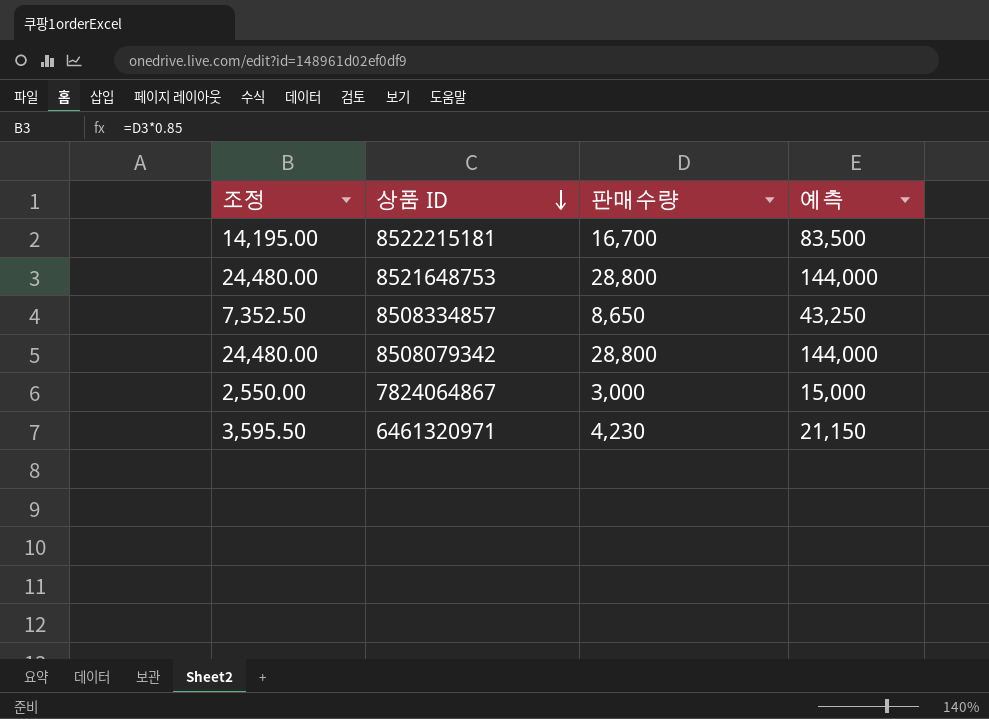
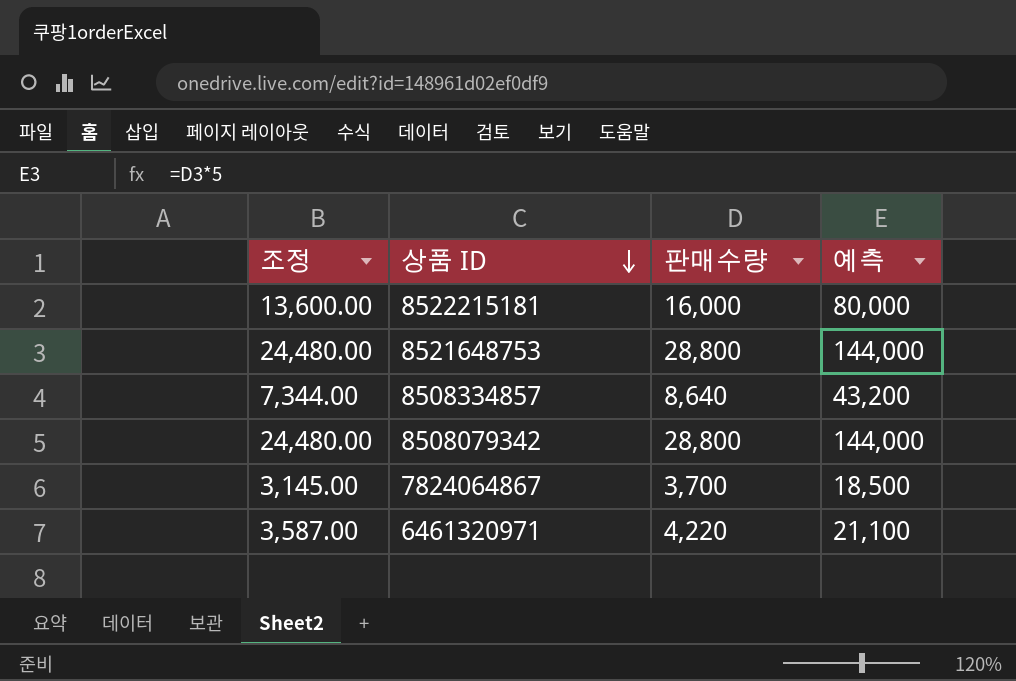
8522215181 | 조정: 14,195.00 -> 13,600.00
8522215181 | 판매수량: 16,700 -> 16,000
8522215181 | 예측: 83,500 -> 80,000
8508334857 | 조정: 7,352.50 -> 7,344.00
8508334857 | 판매수량: 8,650 -> 8,640
8508334857 | 예측: 43,250 -> 43,200
7824064867 | 조정: 2,550.00 -> 3,145.00
7824064867 | 판매수량: 3,000 -> 3,700
7824064867 | 예측: 15,000 -> 18,500
6461320971 | 조정: 3,595.50 -> 3,587.00
6461320971 | 판매수량: 4,230 -> 4,220
6461320971 | 예측: 21,150 -> 21,100

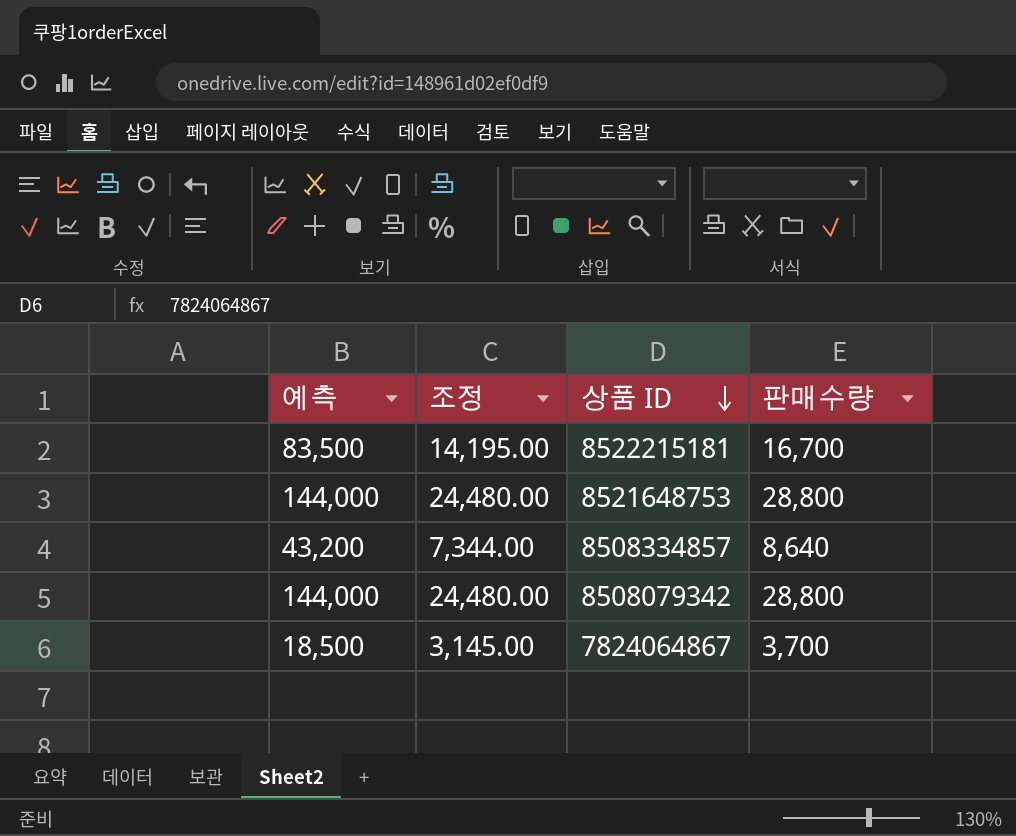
column 예측 | position: 4 -> 1
row 6461320971: 3,587.00 | 4,220 | 21,100 -> none
8522215181 | 예측: 80,000 -> 83,500
8522215181 | 조정: 13,600.00 -> 14,195.00
8522215181 | 판매수량: 16,000 -> 16,700

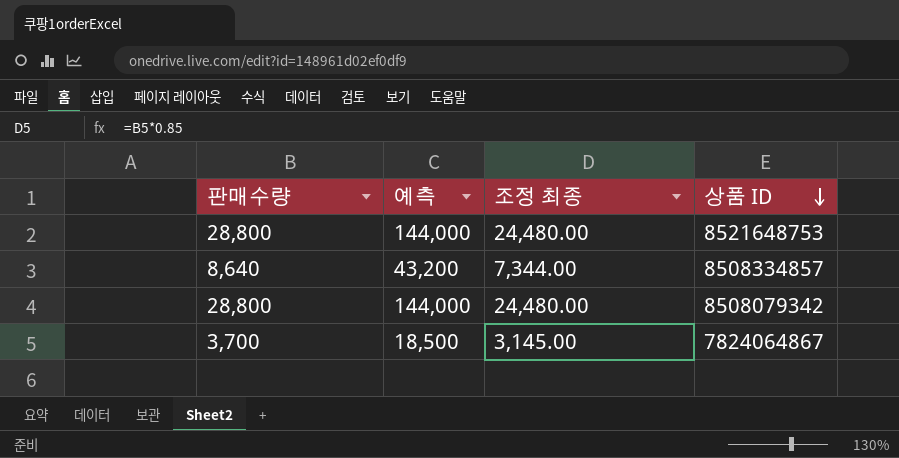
column 판매수량 | position: 4 -> 1
column name: 조정 -> 조정 최종
row 8522215181: 83,500 | 14,195.00 | 16,700 -> none

